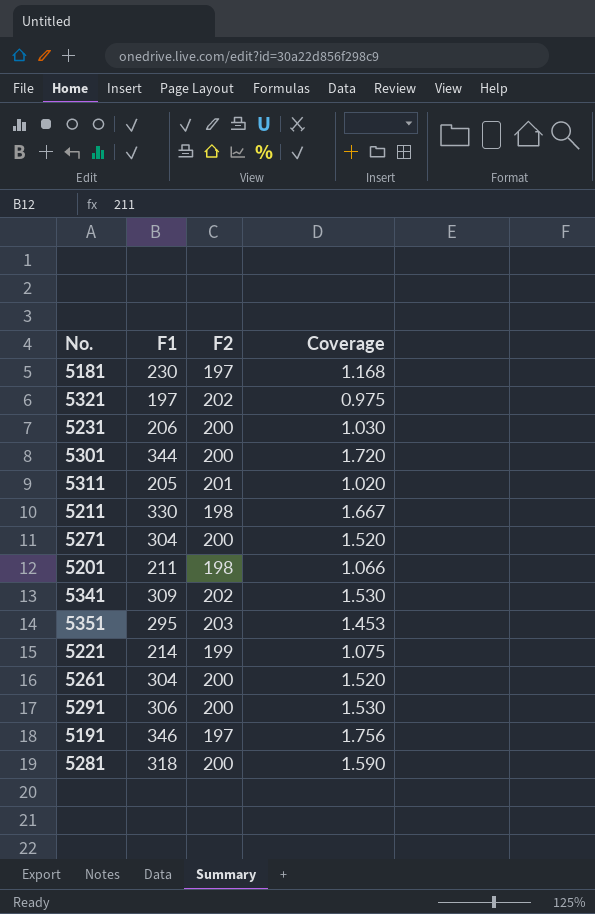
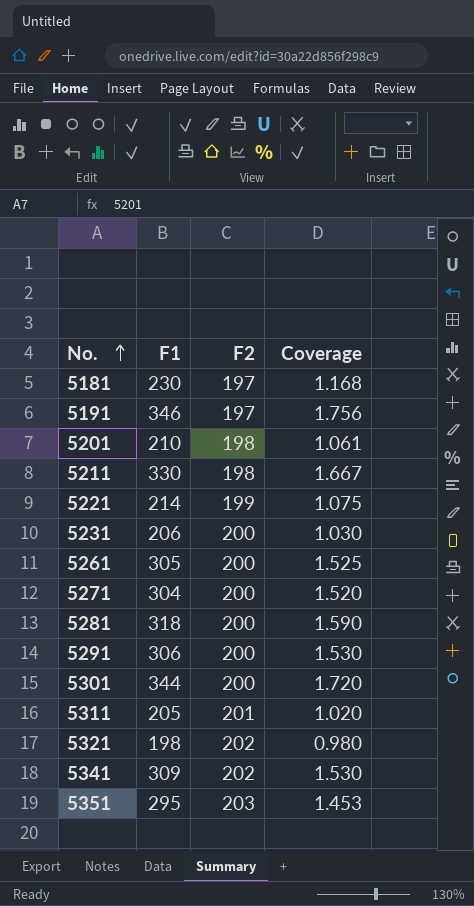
row order: none -> No. ascending
5201 | F1: 211 -> 210
5201 | Coverage: 1.066 -> 1.061
5261 | F1: 304 -> 305
5261 | Coverage: 1.520 -> 1.525
5321 | F1: 197 -> 198
5321 | Coverage: 0.975 -> 0.980

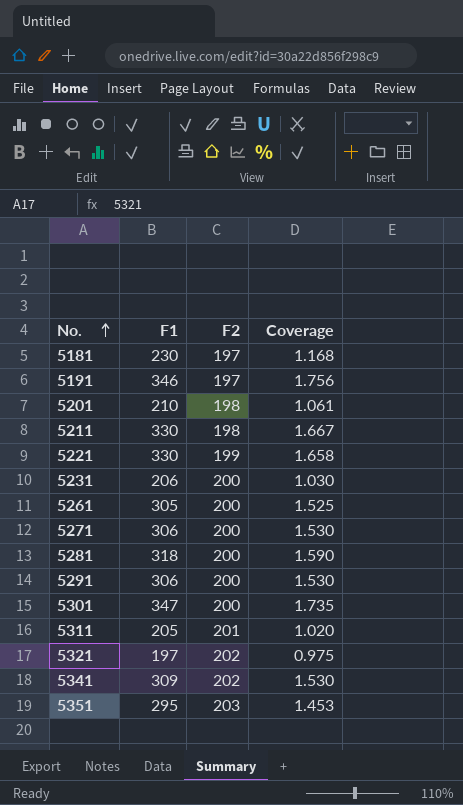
5221 | F1: 214 -> 330
5221 | Coverage: 1.075 -> 1.658
5271 | F1: 304 -> 306
5271 | Coverage: 1.520 -> 1.530
5301 | F1: 344 -> 347
5301 | Coverage: 1.720 -> 1.735
5321 | F1: 198 -> 197
5321 | Coverage: 0.980 -> 0.975

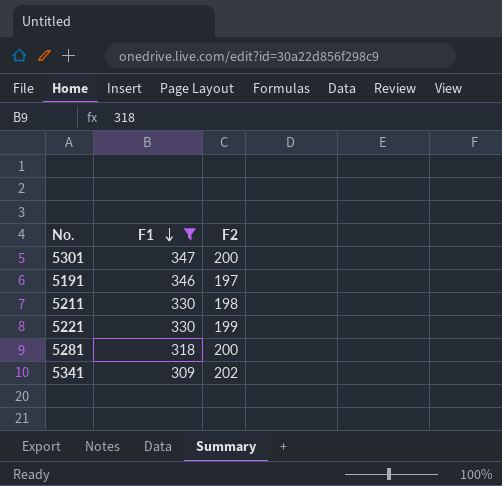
filter: none -> F1 >= 309
row order: No. ascending -> F1 descending
column Coverage | formula: [F1] / [F2] -> none

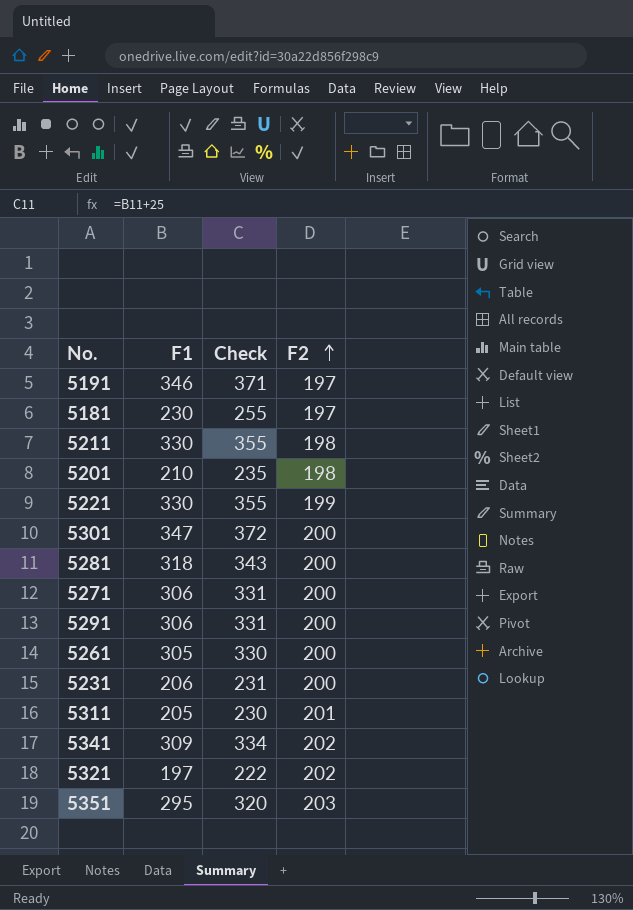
filter: F1 >= 309 -> none
row order: F1 descending -> F2 ascending
column Check | formula: none -> [F1] + 25

